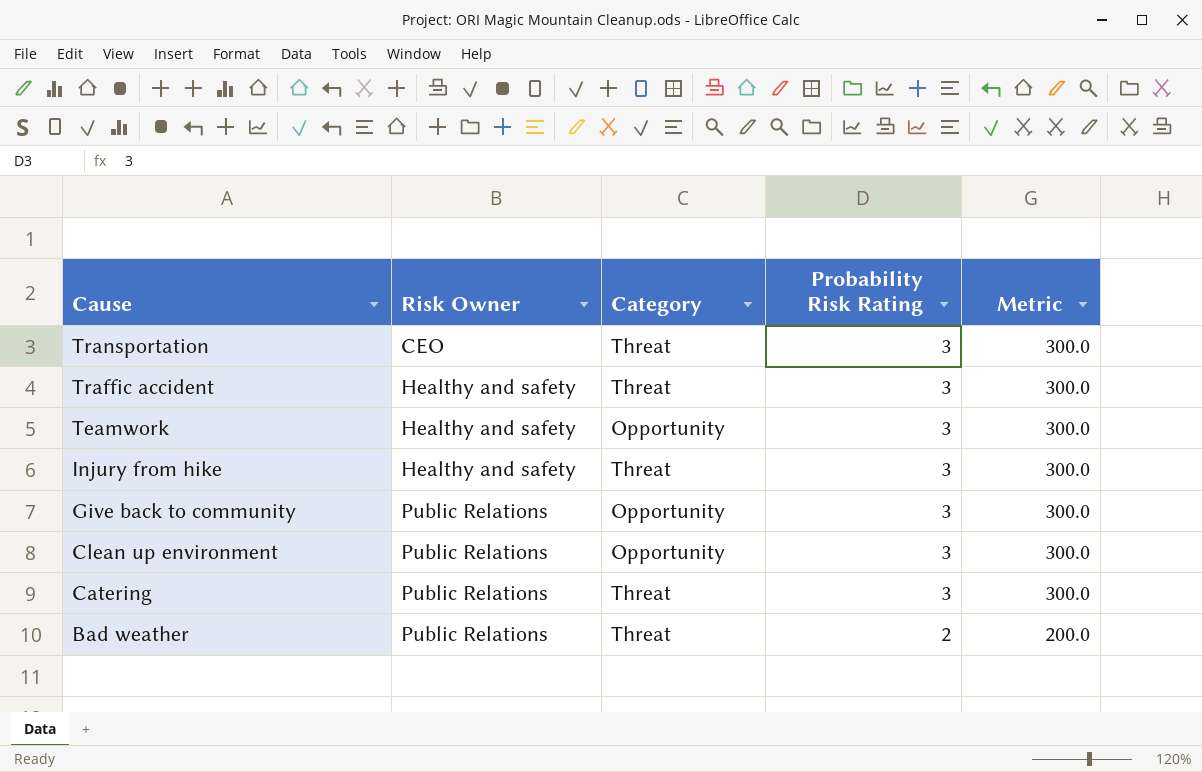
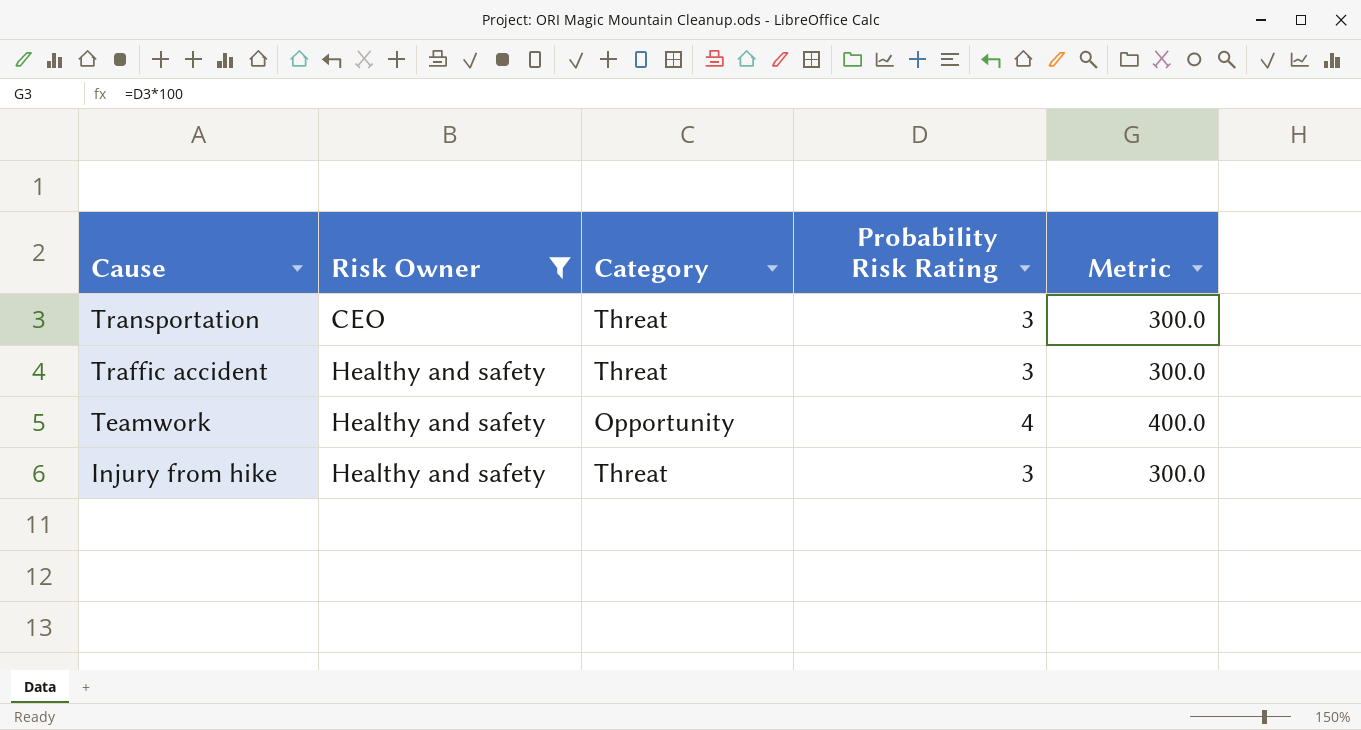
filter: none -> Risk Owner != Public Relations
Teamwork | Probability Risk Rating: 3 -> 4
Teamwork | Metric: 300.0 -> 400.0

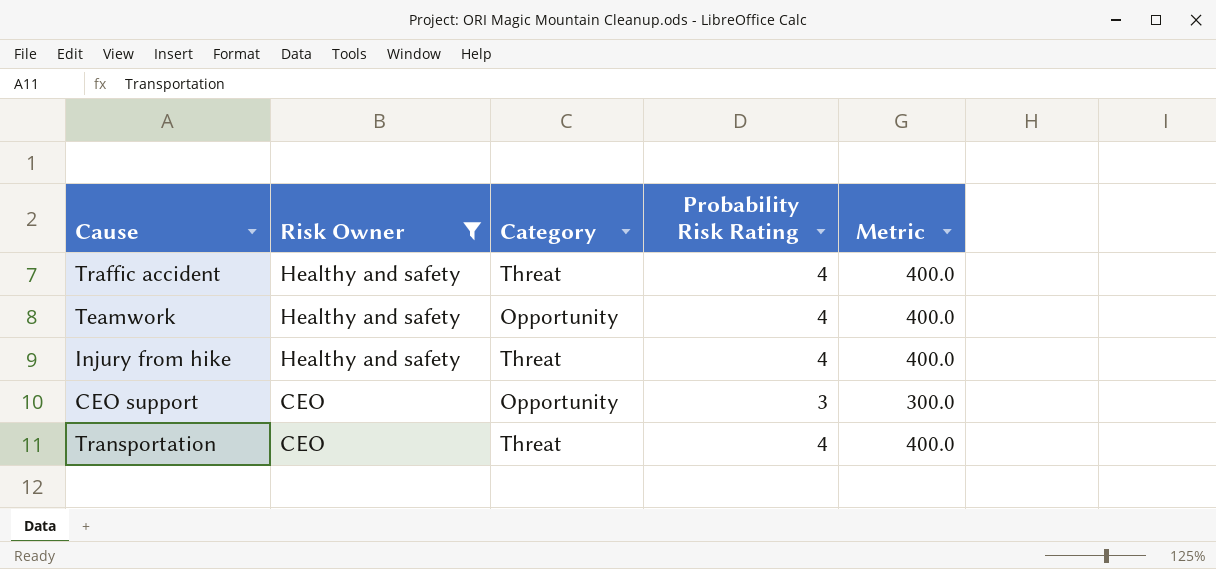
row order: Cause descending -> Risk Owner descending
Traffic accident | Probability Risk Rating: 3 -> 4
Traffic accident | Metric: 300.0 -> 400.0
Injury from hike | Probability Risk Rating: 3 -> 4
Injury from hike | Metric: 300.0 -> 400.0
row CEO support: none -> CEO | Opportunity | 3 | 300.0
Transportation | Probability Risk Rating: 3 -> 4
Transportation | Metric: 300.0 -> 400.0

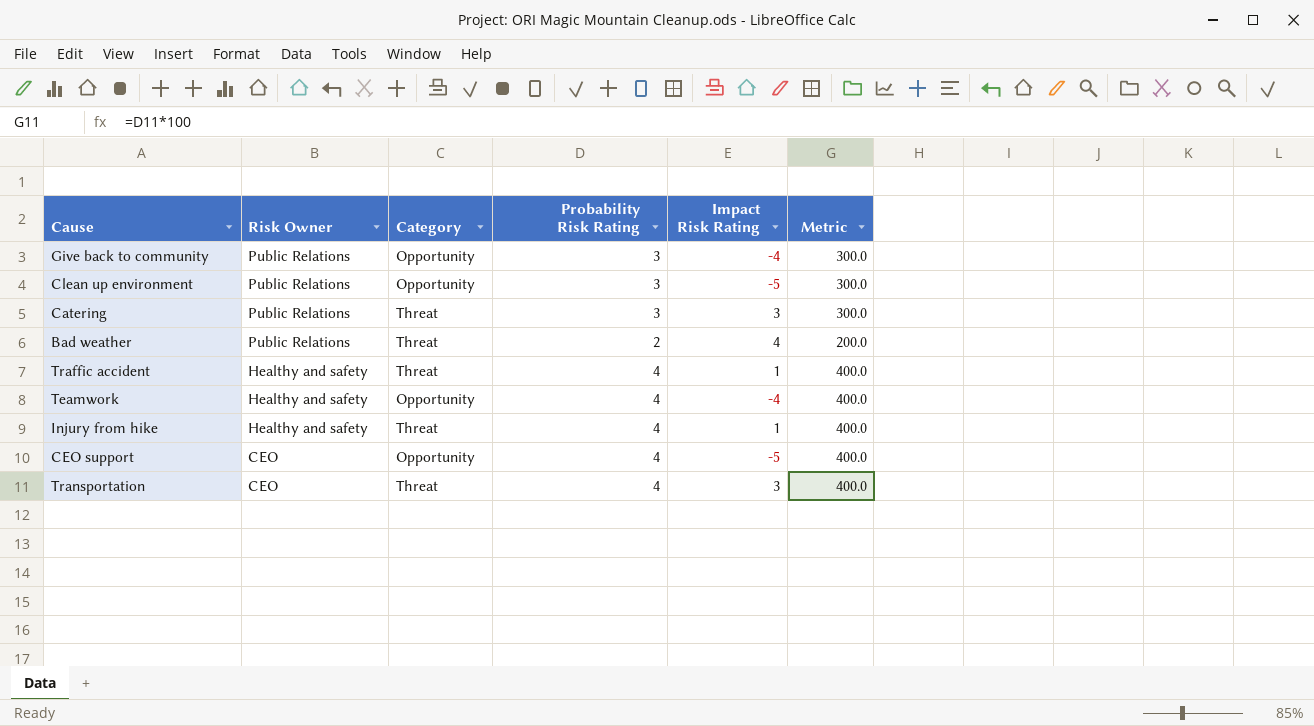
filter: Risk Owner != Public Relations -> none
column Impact Risk Rating | position: none -> 5
CEO support | Probability Risk Rating: 3 -> 4
CEO support | Metric: 300.0 -> 400.0

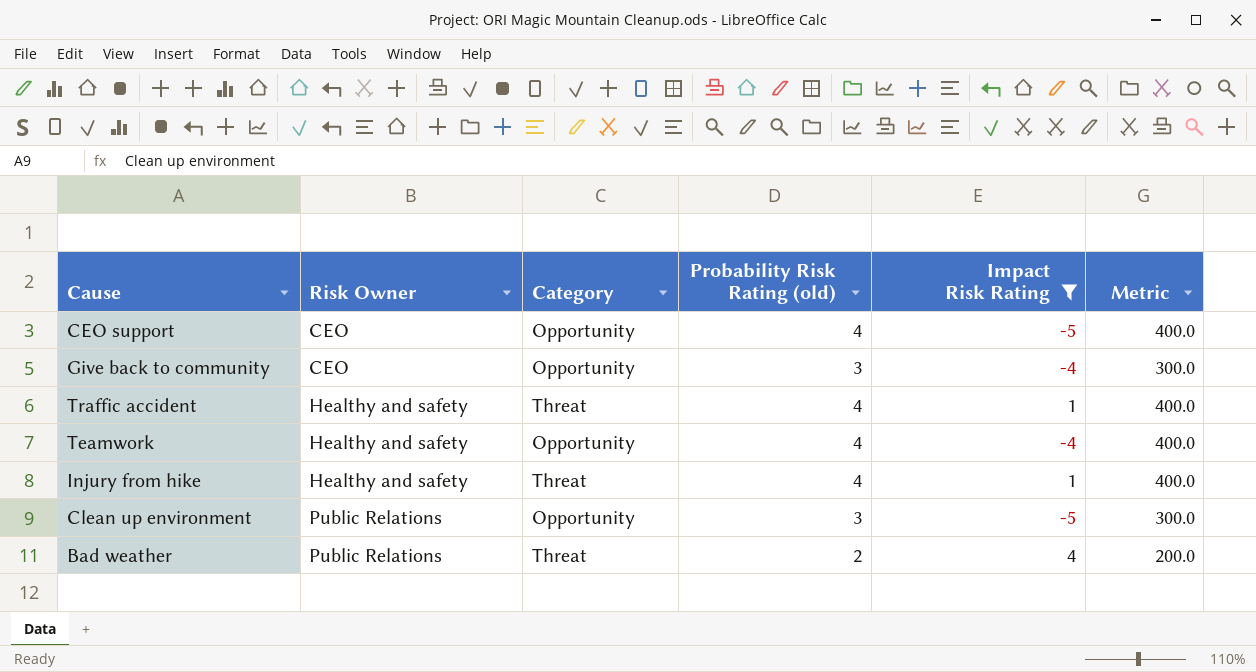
filter: none -> Impact Risk Rating != 3
row order: Risk Owner descending -> Risk Owner ascending
column name: Probability Risk Rating -> Probability Risk Rating (old)
Give back to community | Risk Owner: Public Relations -> CEO

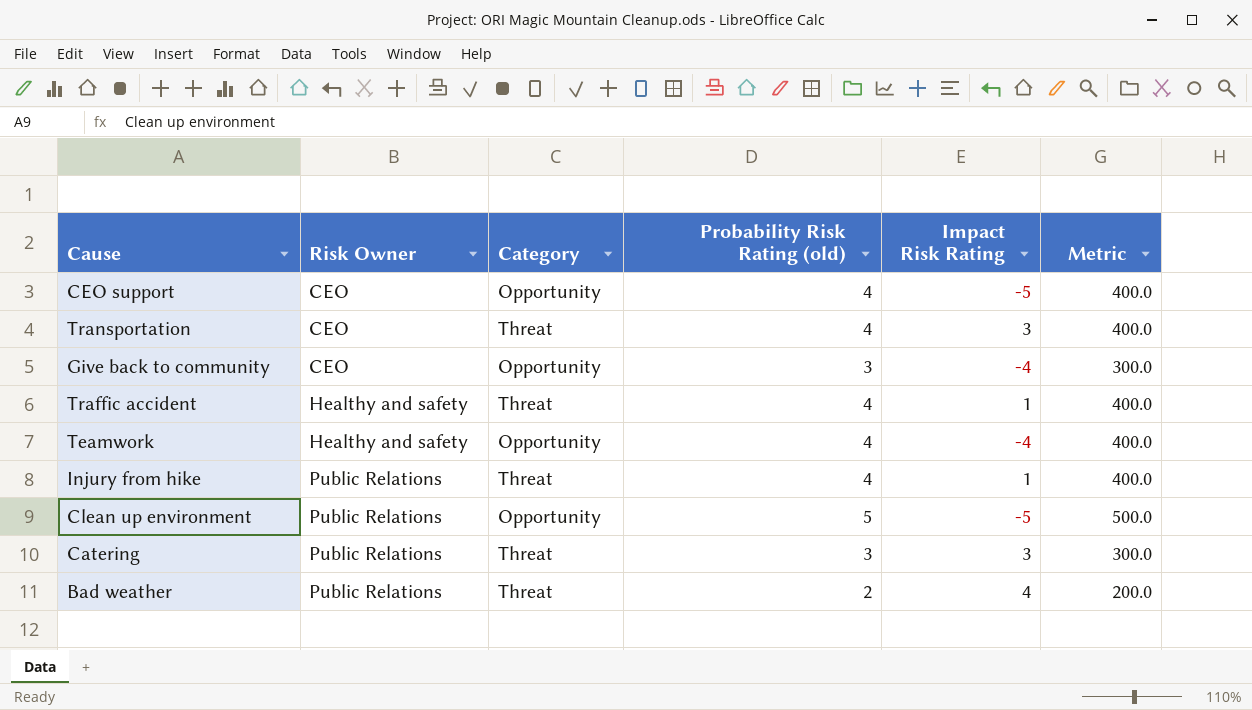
filter: Impact Risk Rating != 3 -> none
Injury from hike | Risk Owner: Healthy and safety -> Public Relations
Clean up environment | Probability Risk Rating (old): 3 -> 5
Clean up environment | Metric: 300.0 -> 500.0

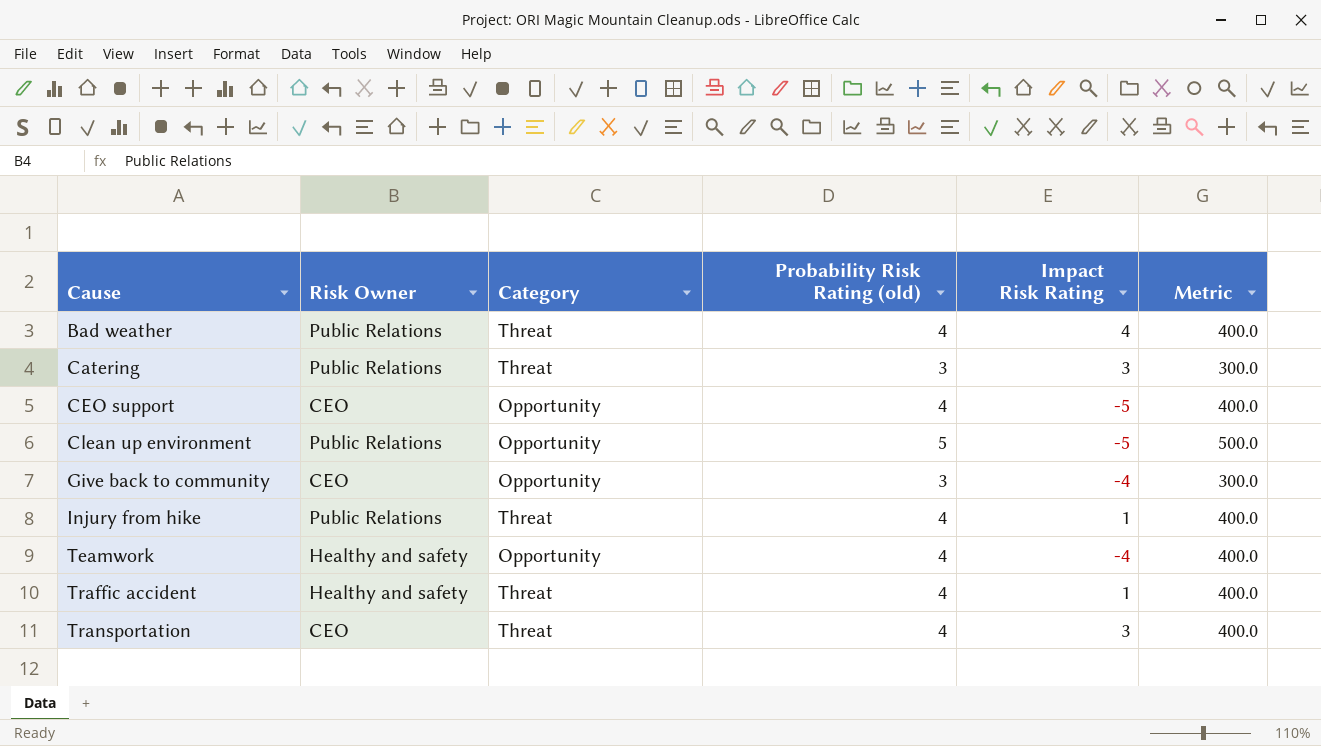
row order: Risk Owner ascending -> Cause ascending
Bad weather | Probability Risk Rating (old): 2 -> 4
Bad weather | Metric: 200.0 -> 400.0

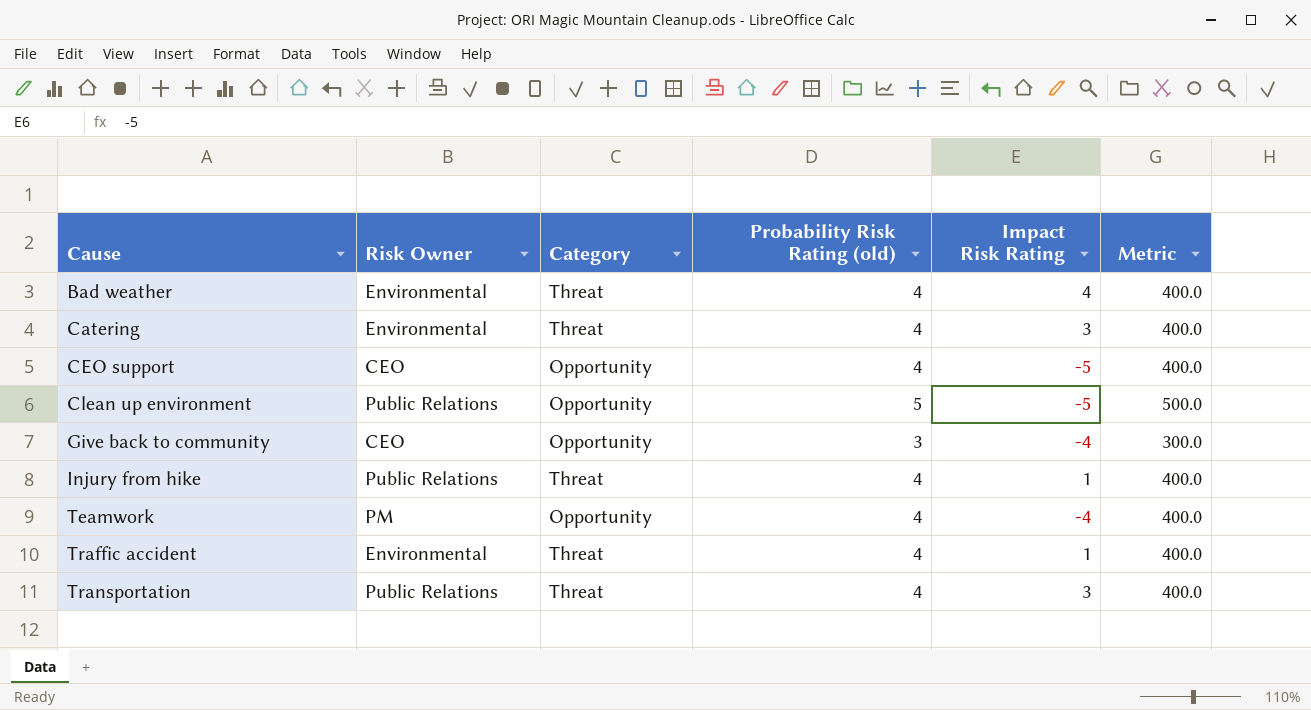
Bad weather | Risk Owner: Public Relations -> Environmental
Catering | Risk Owner: Public Relations -> Environmental
Catering | Probability Risk Rating (old): 3 -> 4
Catering | Metric: 300.0 -> 400.0
Teamwork | Risk Owner: Healthy and safety -> PM
Traffic accident | Risk Owner: Healthy and safety -> Environmental
Transportation | Risk Owner: CEO -> Public Relations

